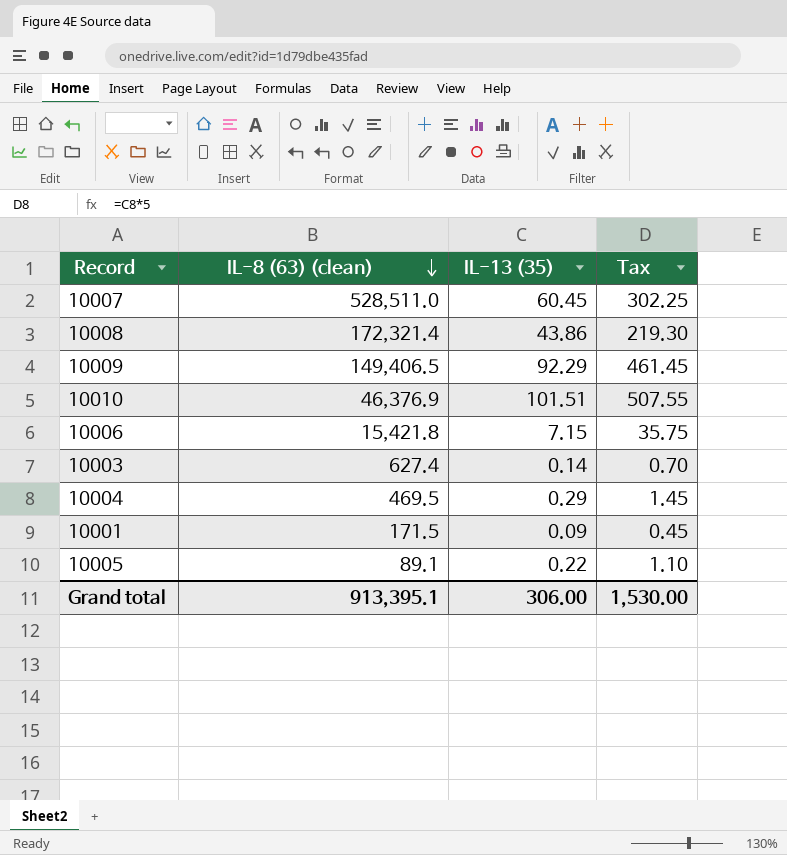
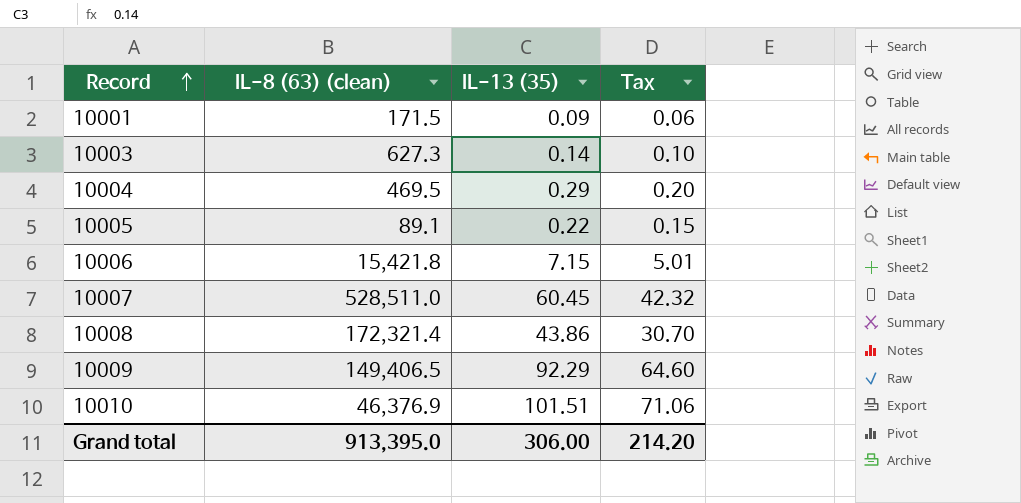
row order: IL-8 (63) (clean) descending -> Record ascending
column Tax | formula: [IL-13 (35)] * 5 -> [IL-13 (35)] * 0.7
10003 | IL-8 (63) (clean): 627.4 -> 627.3
Grand total | IL-8 (63) (clean): 913,395.1 -> 913,395.0
Grand total | Tax: 1,530.00 -> 214.20

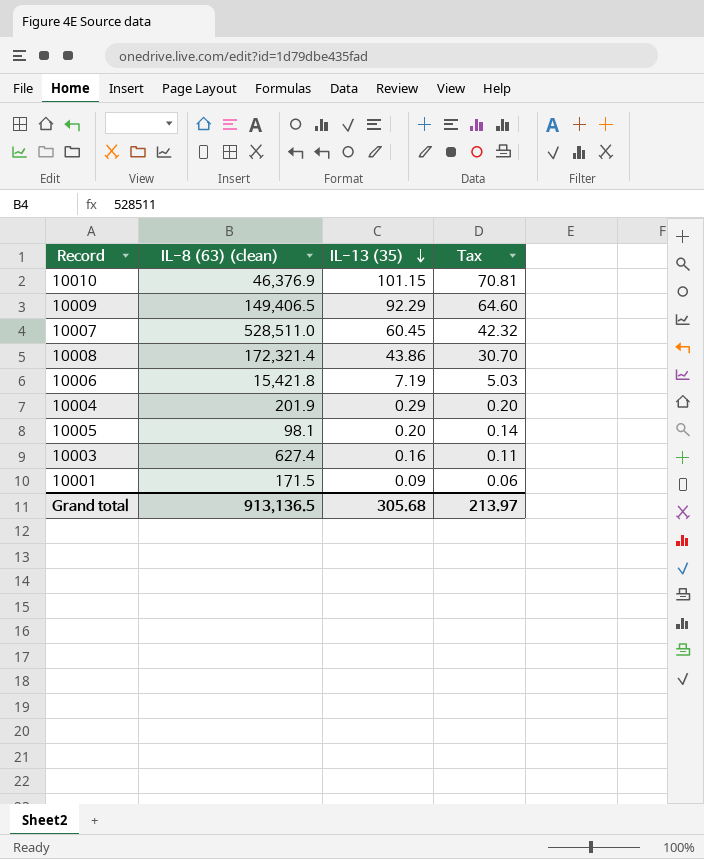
row order: Record ascending -> IL-13 (35) descending
10010 | IL-13 (35): 101.51 -> 101.15
10010 | Tax: 71.06 -> 70.81
10006 | IL-13 (35): 7.15 -> 7.19
10006 | Tax: 5.01 -> 5.03
10004 | IL-8 (63) (clean): 469.5 -> 201.9
10005 | IL-8 (63) (clean): 89.1 -> 98.1
10005 | IL-13 (35): 0.22 -> 0.20
10005 | Tax: 0.15 -> 0.14
10003 | IL-8 (63) (clean): 627.3 -> 627.4
10003 | IL-13 (35): 0.14 -> 0.16
10003 | Tax: 0.10 -> 0.11
Grand total | IL-8 (63) (clean): 913,395.0 -> 913,136.5
Grand total | IL-13 (35): 306.00 -> 305.68
Grand total | Tax: 214.20 -> 213.97

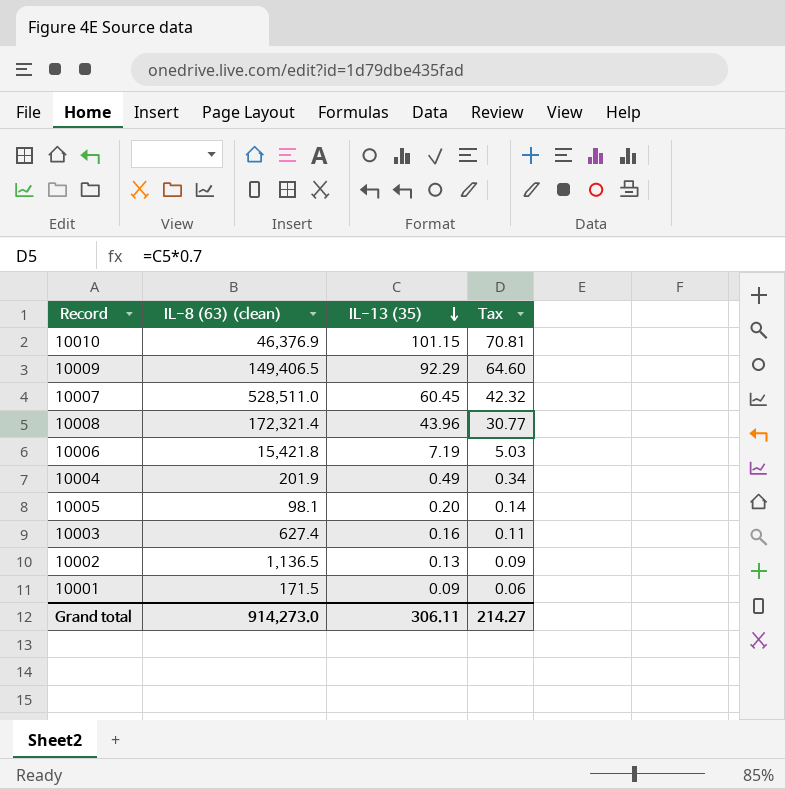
10008 | IL-13 (35): 43.86 -> 43.96
10008 | Tax: 30.70 -> 30.77
10004 | IL-13 (35): 0.29 -> 0.49
10004 | Tax: 0.20 -> 0.34
row 10002: none -> 1,136.5 | 0.13 | 0.09
Grand total | IL-8 (63) (clean): 913,136.5 -> 914,273.0
Grand total | IL-13 (35): 305.68 -> 306.11
Grand total | Tax: 213.97 -> 214.27

